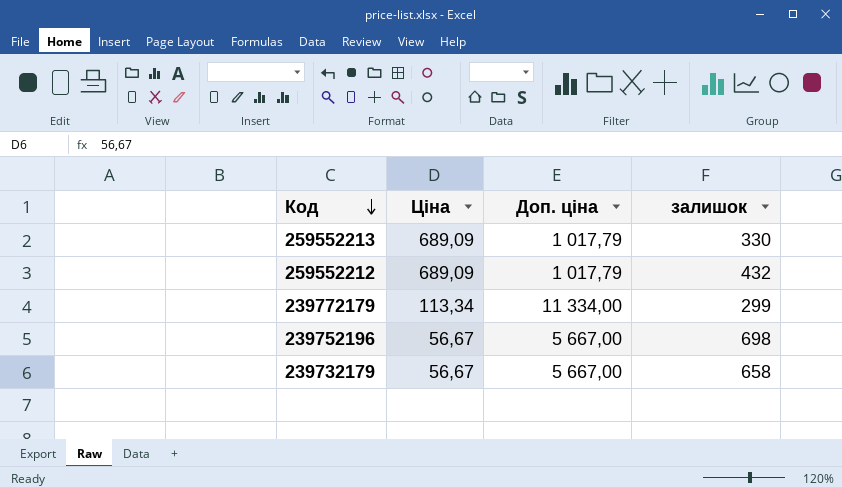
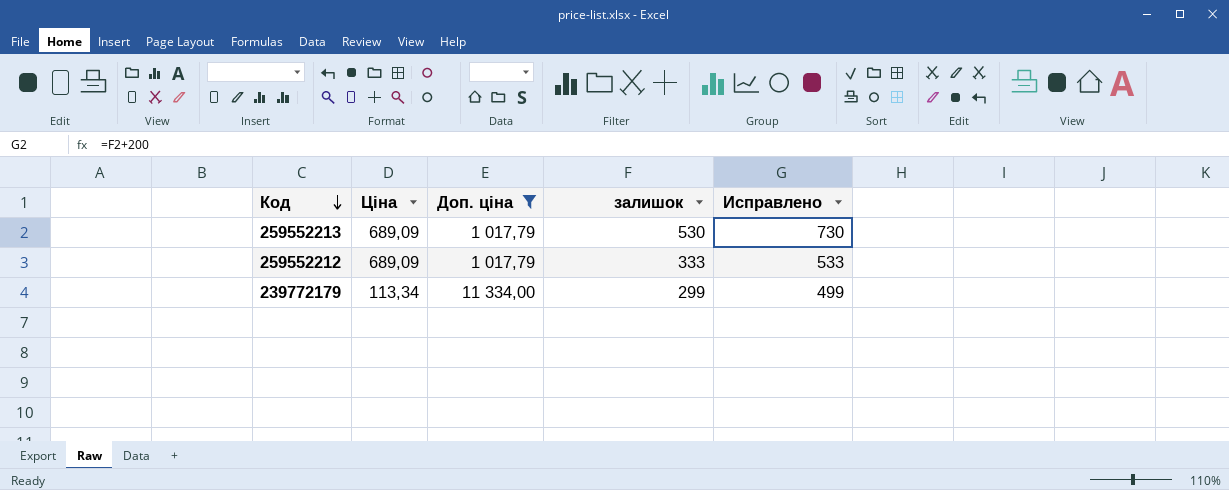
filter: none -> Доп. ціна != 5 667,00
column Исправлено | formula: none -> [залишок] + 200
259552213 | залишок: 330 -> 530
259552212 | залишок: 432 -> 333

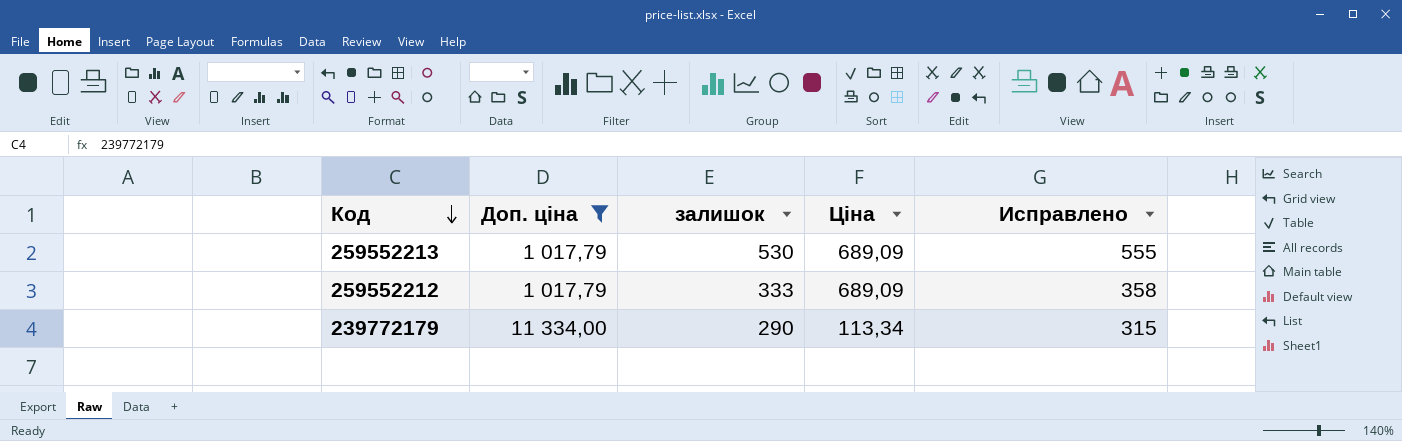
column Ціна | position: 2 -> 4
column Исправлено | formula: [залишок] + 200 -> [залишок] + 25
239772179 | залишок: 299 -> 290

